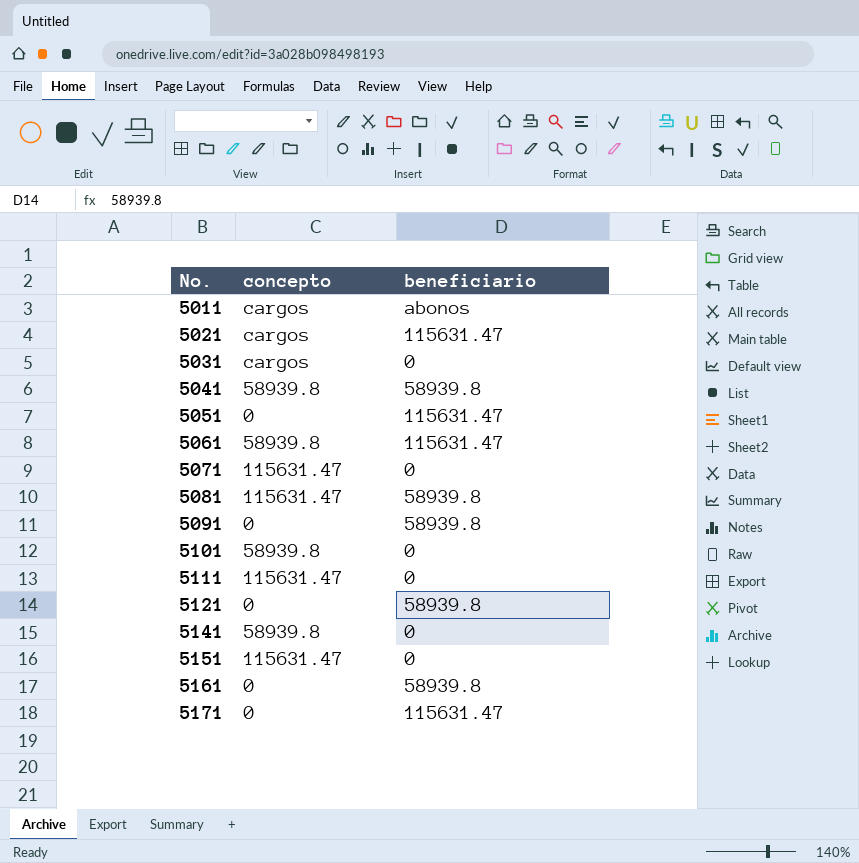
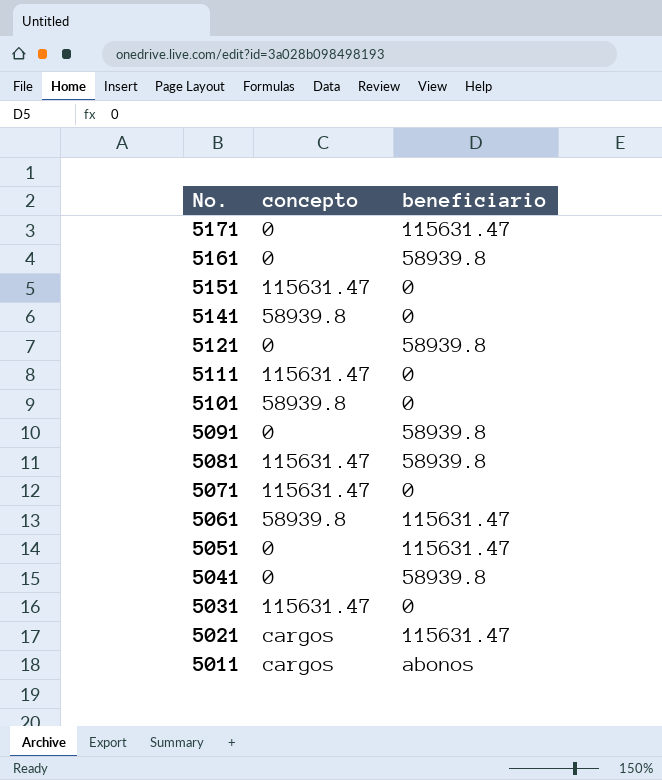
row order: No. ascending -> No. descending
5041 | concepto: 58939.8 -> 0
5031 | concepto: cargos -> 115631.47

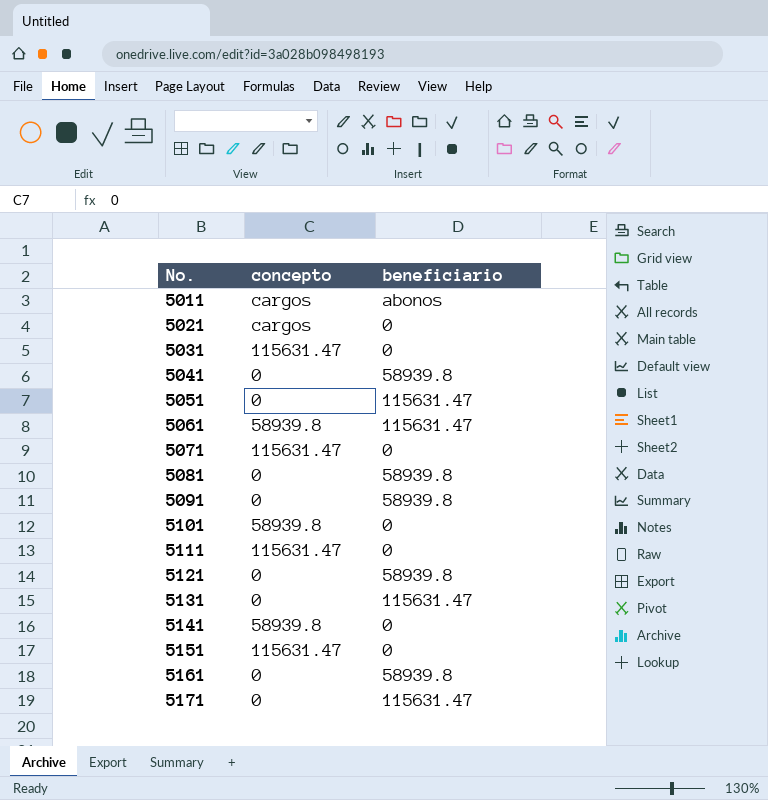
row order: No. descending -> No. ascending
5021 | beneficiario: 115631.47 -> 0
5081 | concepto: 115631.47 -> 0
row 5131: none -> 0 | 115631.47

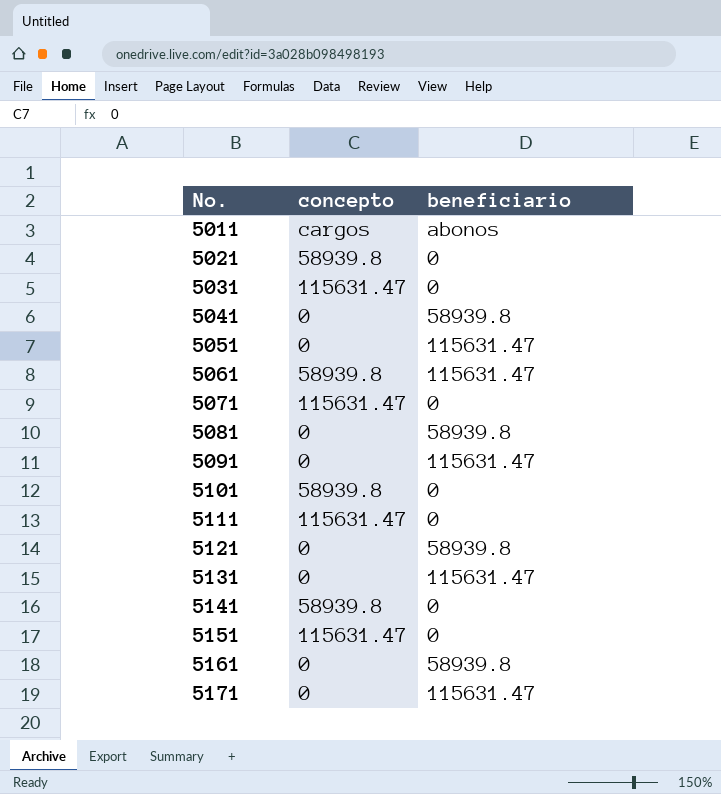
5021 | concepto: cargos -> 58939.8
5091 | beneficiario: 58939.8 -> 115631.47

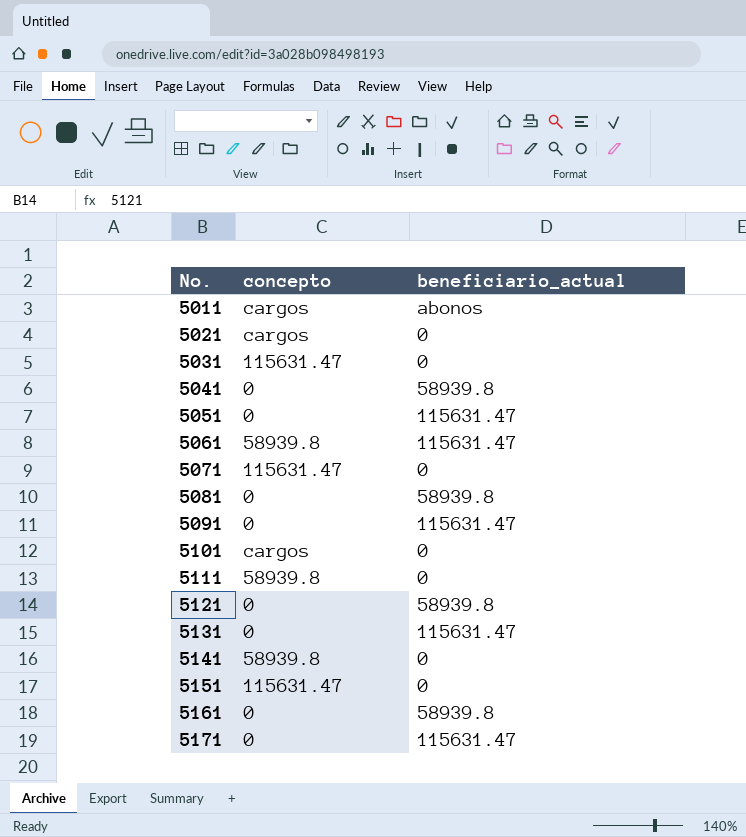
column name: beneficiario -> beneficiario_actual
5021 | concepto: 58939.8 -> cargos
5101 | concepto: 58939.8 -> cargos
5111 | concepto: 115631.47 -> 58939.8

